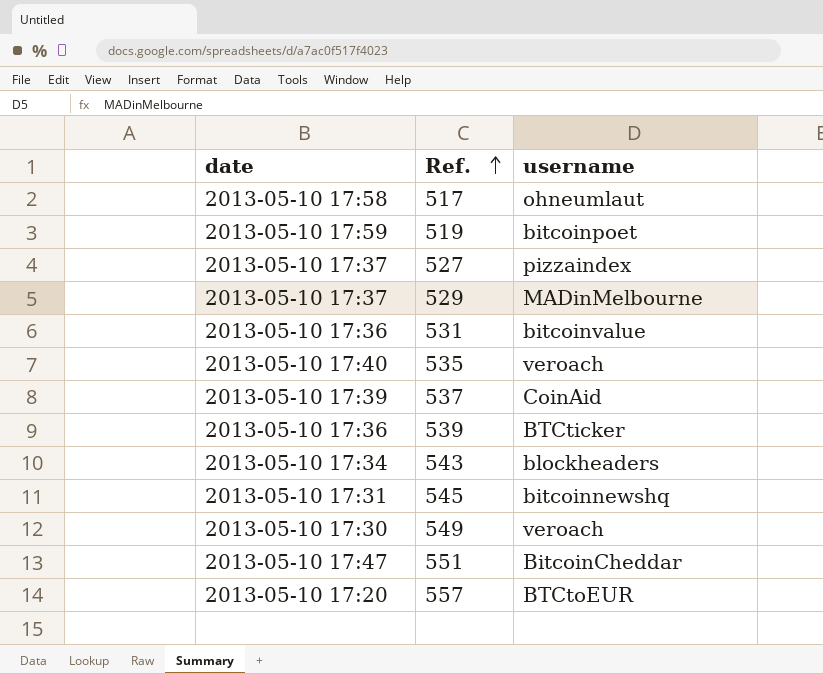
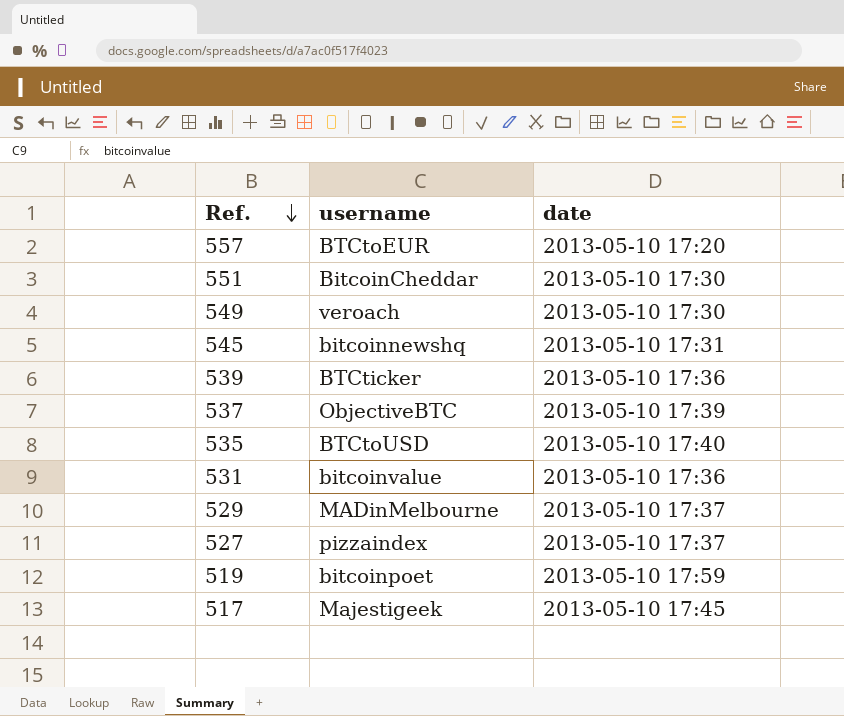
row order: Ref. ascending -> Ref. descending
column date | position: 1 -> 3
row 543: 2013-05-10 17:34 | blockheaders -> none
551 | date: 2013-05-10 17:47 -> 2013-05-10 17:30
537 | username: CoinAid -> ObjectiveBTC
535 | username: veroach -> BTCtoUSD
517 | username: ohneumlaut -> Majestigeek
517 | date: 2013-05-10 17:58 -> 2013-05-10 17:45

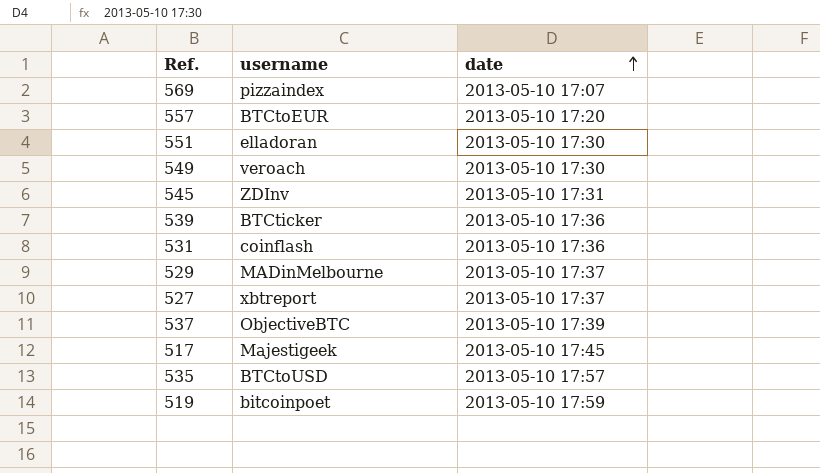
row order: Ref. descending -> date ascending
row 569: none -> pizzaindex | 2013-05-10 17:07
551 | username: BitcoinCheddar -> elladoran
545 | username: bitcoinnewshq -> ZDInv
531 | username: bitcoinvalue -> coinflash
527 | username: pizzaindex -> xbtreport
535 | date: 2013-05-10 17:40 -> 2013-05-10 17:57

